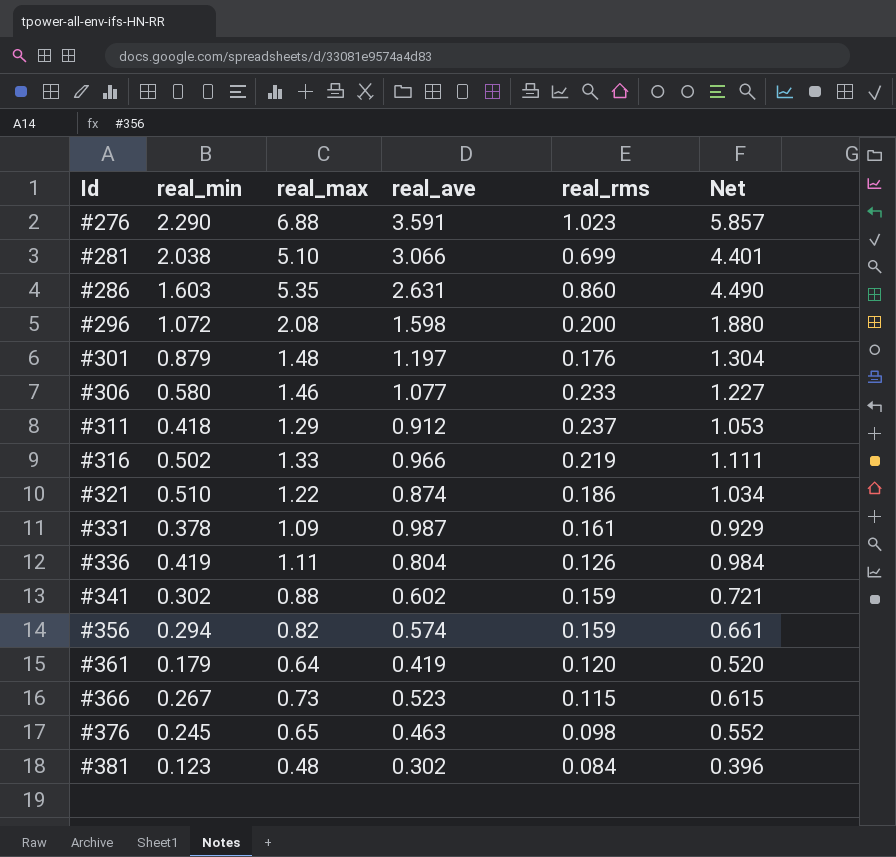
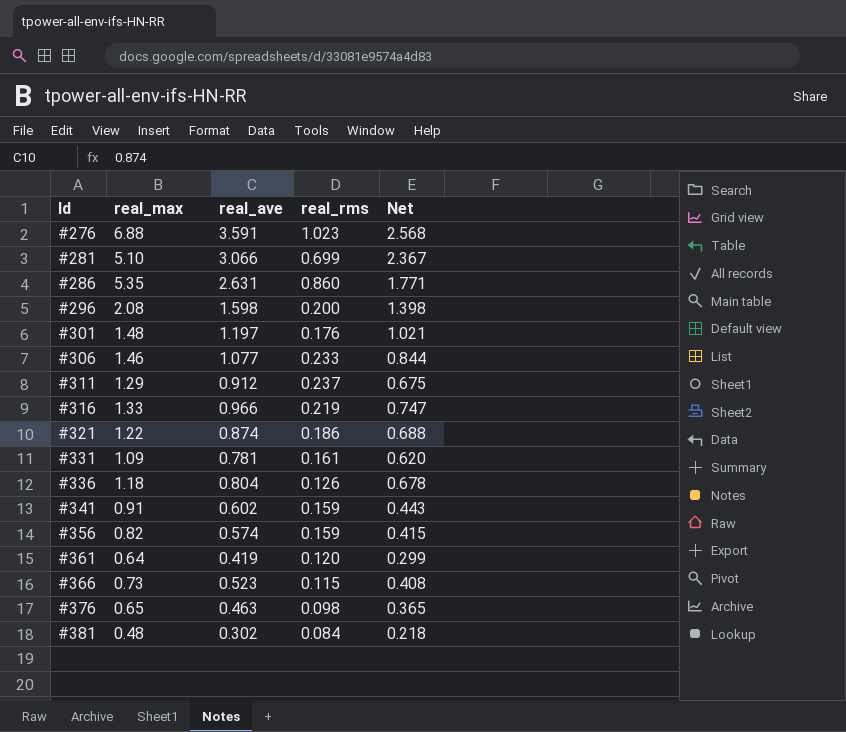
column real_min | position: 2 -> none
column Net | formula: [real_max] - [real_rms] -> [real_ave] - [real_rms]
#331 | real_ave: 0.987 -> 0.781
#336 | real_max: 1.11 -> 1.18
#341 | real_max: 0.88 -> 0.91

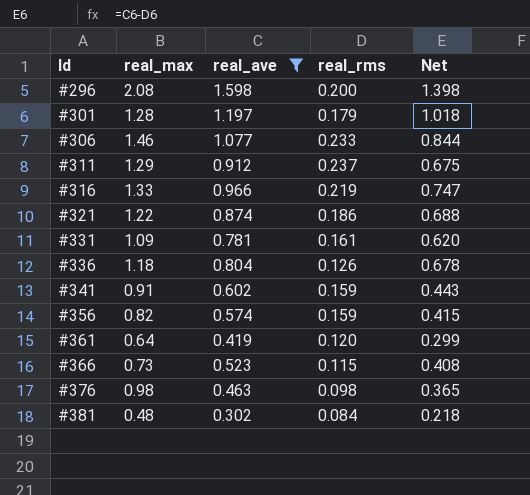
filter: none -> real_ave <= 1.598
#301 | real_max: 1.48 -> 1.28
#301 | real_rms: 0.176 -> 0.179
#301 | Net: 1.021 -> 1.018
#376 | real_max: 0.65 -> 0.98

